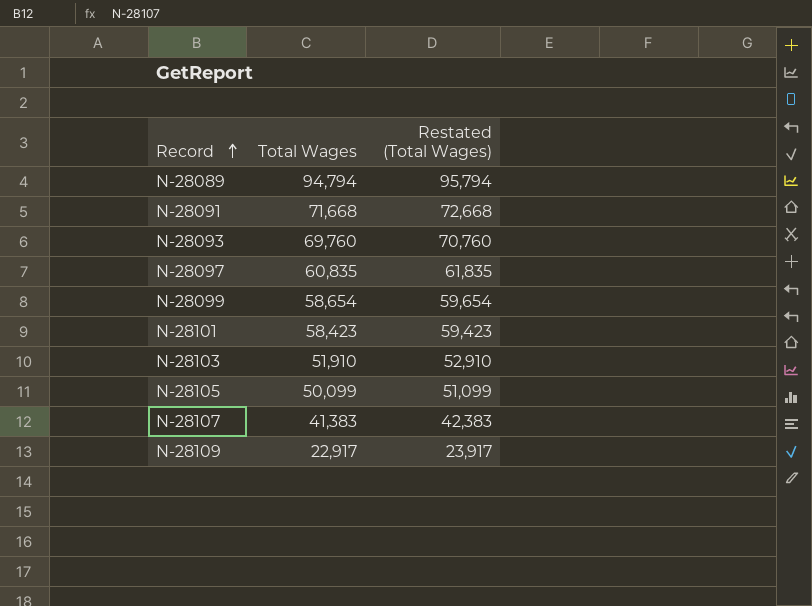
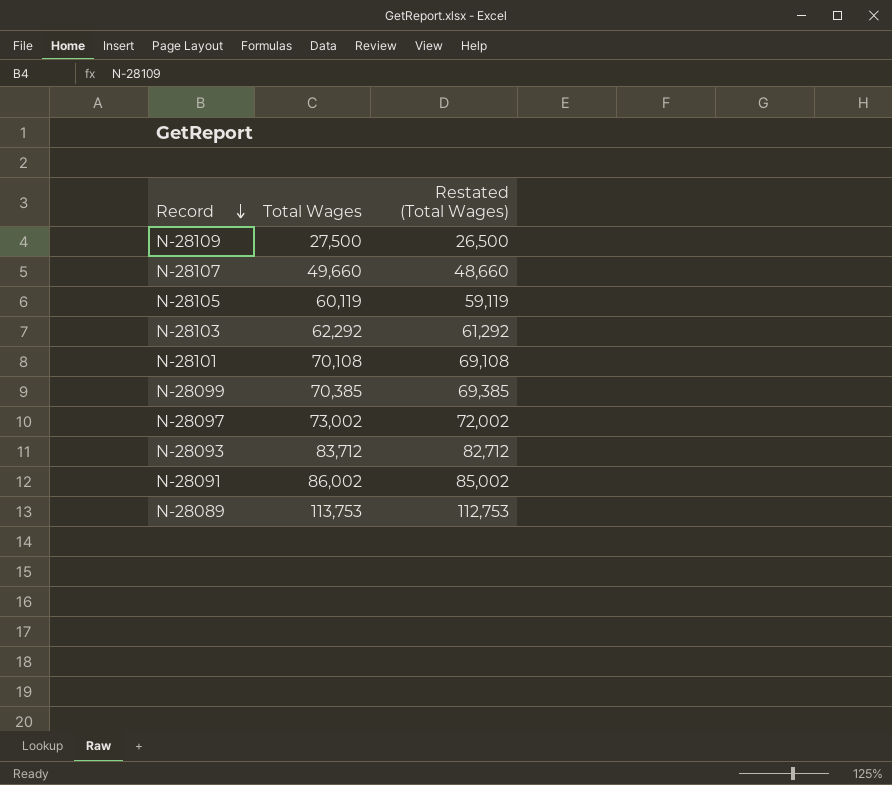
row order: Record ascending -> Record descending
column Restated (Total Wages) | formula: [Total Wages] + 1000 -> [Total Wages] - 1000
N-28109 | Total Wages: 22,917 -> 27,500
N-28107 | Total Wages: 41,383 -> 49,660
N-28105 | Total Wages: 50,099 -> 60,119
N-28103 | Total Wages: 51,910 -> 62,292
N-28101 | Total Wages: 58,423 -> 70,108
N-28099 | Total Wages: 58,654 -> 70,385
N-28097 | Total Wages: 60,835 -> 73,002
N-28093 | Total Wages: 69,760 -> 83,712
N-28091 | Total Wages: 71,668 -> 86,002
N-28089 | Total Wages: 94,794 -> 113,753

